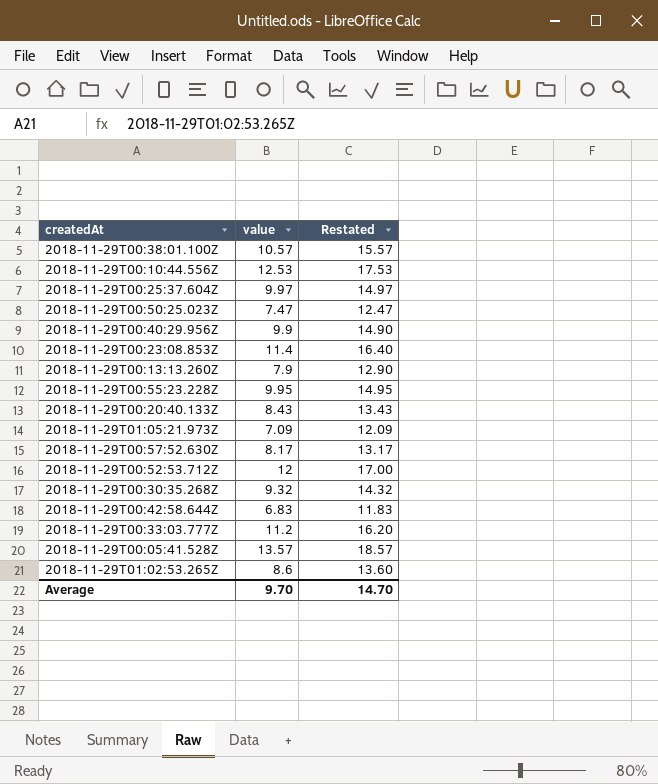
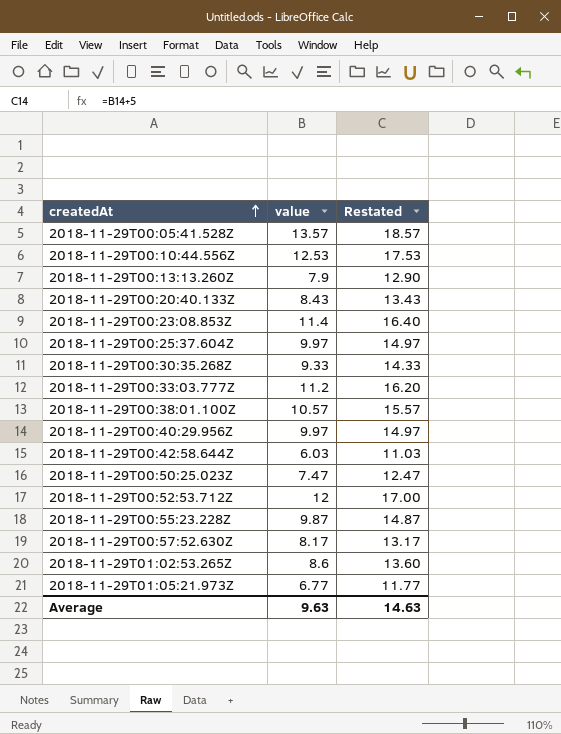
row order: none -> createdAt ascending
2018-11-29T00:30:35.268Z | value: 9.32 -> 9.33
2018-11-29T00:30:35.268Z | Restated: 14.32 -> 14.33
2018-11-29T00:40:29.956Z | value: 9.9 -> 9.97
2018-11-29T00:40:29.956Z | Restated: 14.90 -> 14.97
2018-11-29T00:42:58.644Z | value: 6.83 -> 6.03
2018-11-29T00:42:58.644Z | Restated: 11.83 -> 11.03
2018-11-29T00:55:23.228Z | value: 9.95 -> 9.87
2018-11-29T00:55:23.228Z | Restated: 14.95 -> 14.87
2018-11-29T01:05:21.973Z | value: 7.09 -> 6.77
2018-11-29T01:05:21.973Z | Restated: 12.09 -> 11.77
Average | value: 9.70 -> 9.63
Average | Restated: 14.70 -> 14.63

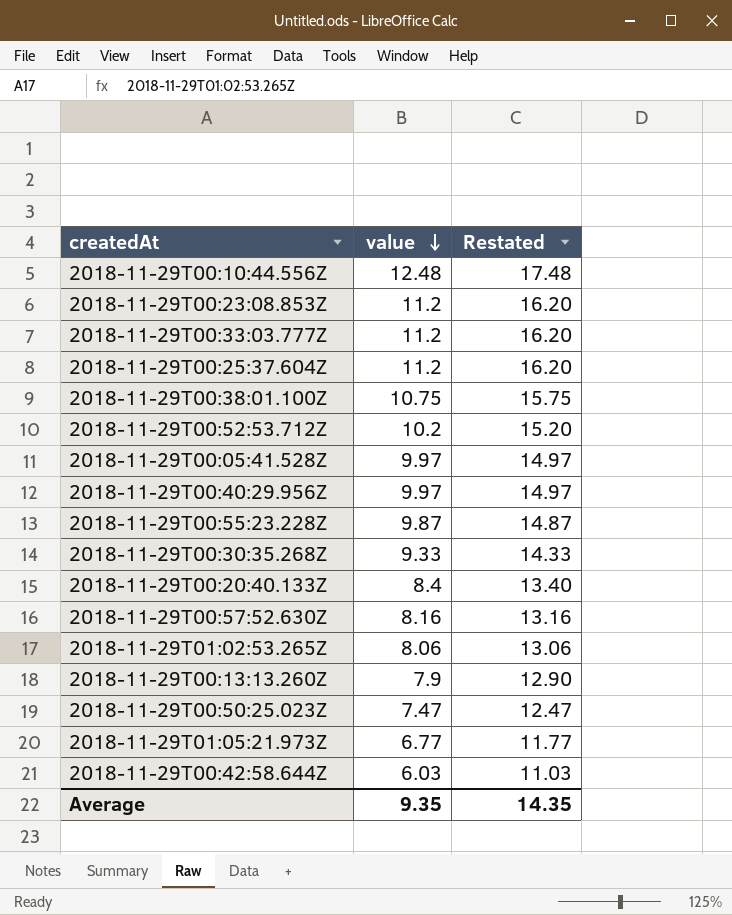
row order: createdAt ascending -> value descending
2018-11-29T00:10:44.556Z | value: 12.53 -> 12.48
2018-11-29T00:10:44.556Z | Restated: 17.53 -> 17.48
2018-11-29T00:23:08.853Z | value: 11.4 -> 11.2
2018-11-29T00:23:08.853Z | Restated: 16.40 -> 16.20
2018-11-29T00:25:37.604Z | value: 9.97 -> 11.2
2018-11-29T00:25:37.604Z | Restated: 14.97 -> 16.20
2018-11-29T00:38:01.100Z | value: 10.57 -> 10.75
2018-11-29T00:38:01.100Z | Restated: 15.57 -> 15.75
2018-11-29T00:52:53.712Z | value: 12 -> 10.2
2018-11-29T00:52:53.712Z | Restated: 17.00 -> 15.20
2018-11-29T00:05:41.528Z | value: 13.57 -> 9.97
2018-11-29T00:05:41.528Z | Restated: 18.57 -> 14.97
2018-11-29T00:20:40.133Z | value: 8.43 -> 8.4
2018-11-29T00:20:40.133Z | Restated: 13.43 -> 13.40
2018-11-29T00:57:52.630Z | value: 8.17 -> 8.16
2018-11-29T00:57:52.630Z | Restated: 13.17 -> 13.16
2018-11-29T01:02:53.265Z | value: 8.6 -> 8.06
2018-11-29T01:02:53.265Z | Restated: 13.60 -> 13.06
Average | value: 9.63 -> 9.35
Average | Restated: 14.63 -> 14.35

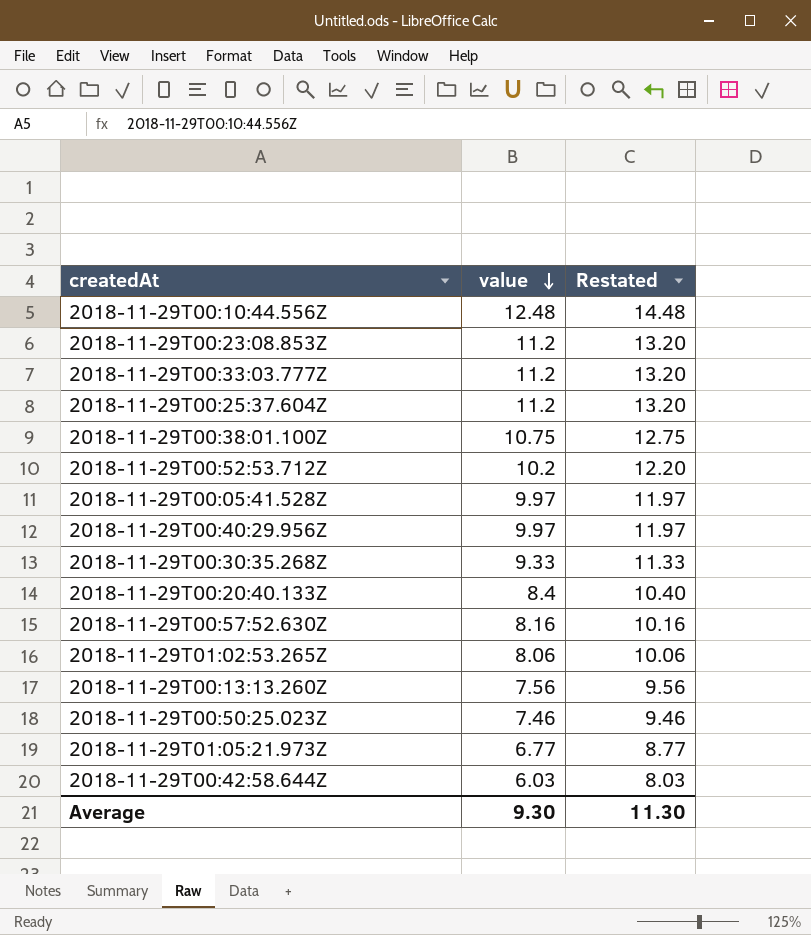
column Restated | formula: [value] + 5 -> [value] + 2
row 2018-11-29T00:55:23.228Z: 9.87 | 14.87 -> none
2018-11-29T00:13:13.260Z | value: 7.9 -> 7.56
2018-11-29T00:50:25.023Z | value: 7.47 -> 7.46
Average | value: 9.35 -> 9.30
Average | Restated: 14.35 -> 11.30

